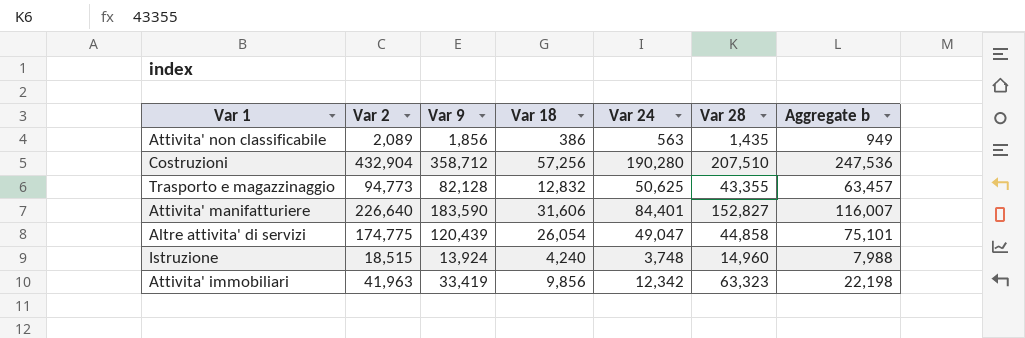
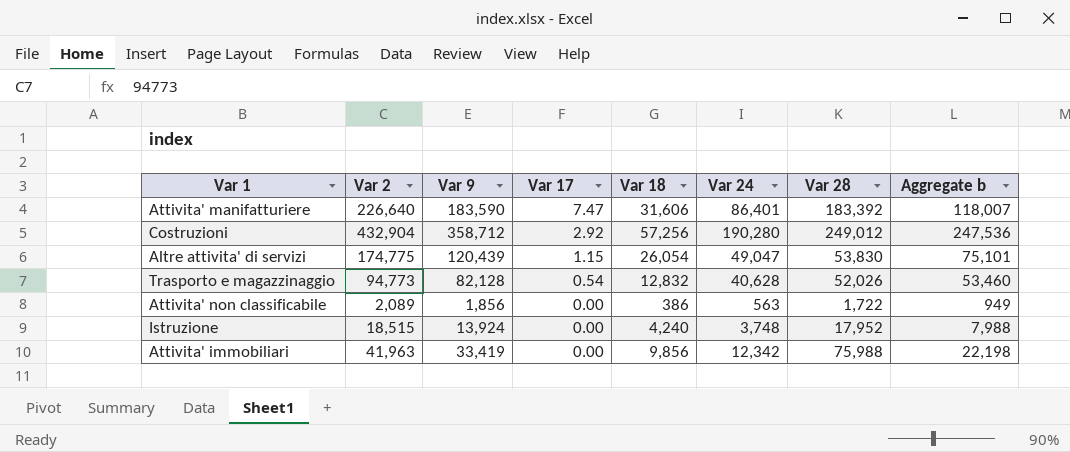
row order: none -> Var 17 descending
column Var 17 | position: none -> 4
Attivita' manifatturiere | Var 24: 84,401 -> 86,401
Attivita' manifatturiere | Var 28: 152,827 -> 183,392
Attivita' manifatturiere | Aggregate b: 116,007 -> 118,007
Costruzioni | Var 28: 207,510 -> 249,012
Altre attivita' di servizi | Var 28: 44,858 -> 53,830
Trasporto e magazzinaggio | Var 24: 50,625 -> 40,628
Trasporto e magazzinaggio | Var 28: 43,355 -> 52,026
Trasporto e magazzinaggio | Aggregate b: 63,457 -> 53,460
Attivita' non classificabile | Var 28: 1,435 -> 1,722
Istruzione | Var 28: 14,960 -> 17,952
Attivita' immobiliari | Var 28: 63,323 -> 75,988

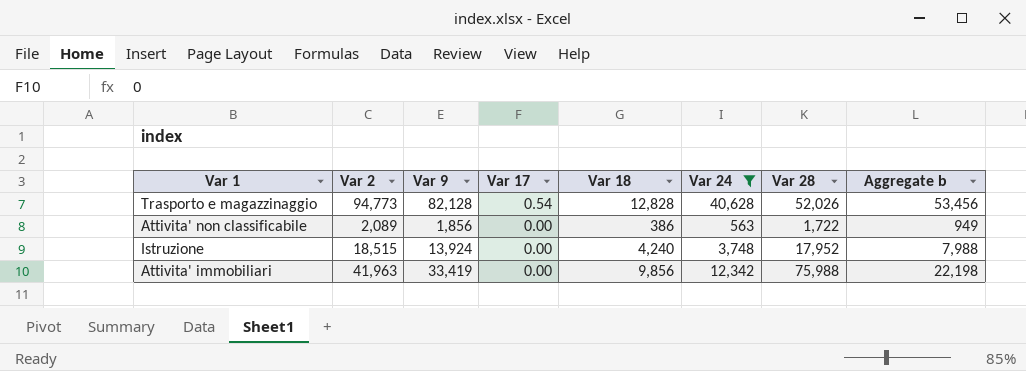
filter: none -> Var 24 <= 40,628
Trasporto e magazzinaggio | Var 18: 12,832 -> 12,828
Trasporto e magazzinaggio | Aggregate b: 53,460 -> 53,456

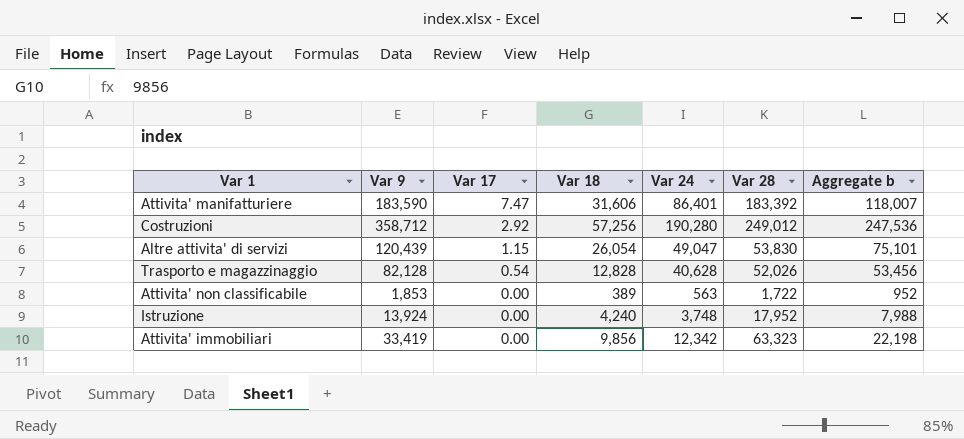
filter: Var 24 <= 40,628 -> none
column Var 2 | position: 2 -> none
Attivita' non classificabile | Var 9: 1,856 -> 1,853
Attivita' non classificabile | Var 18: 386 -> 389
Attivita' non classificabile | Aggregate b: 949 -> 952
Attivita' immobiliari | Var 28: 75,988 -> 63,323

